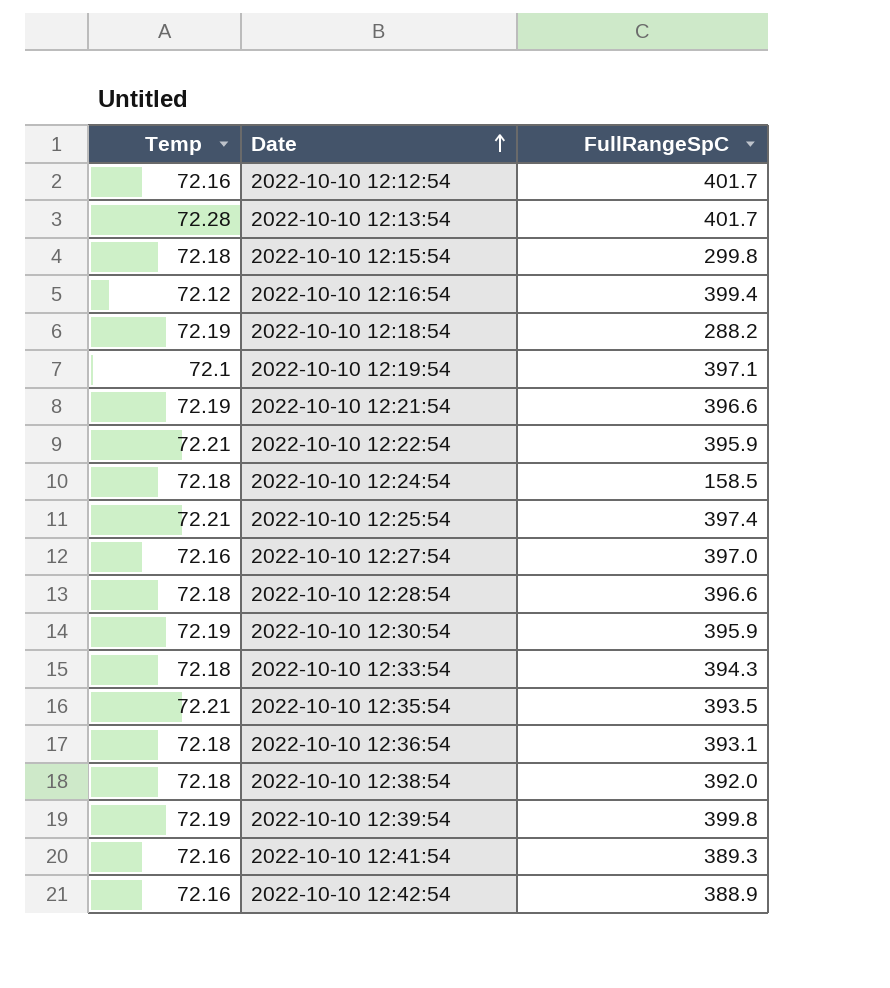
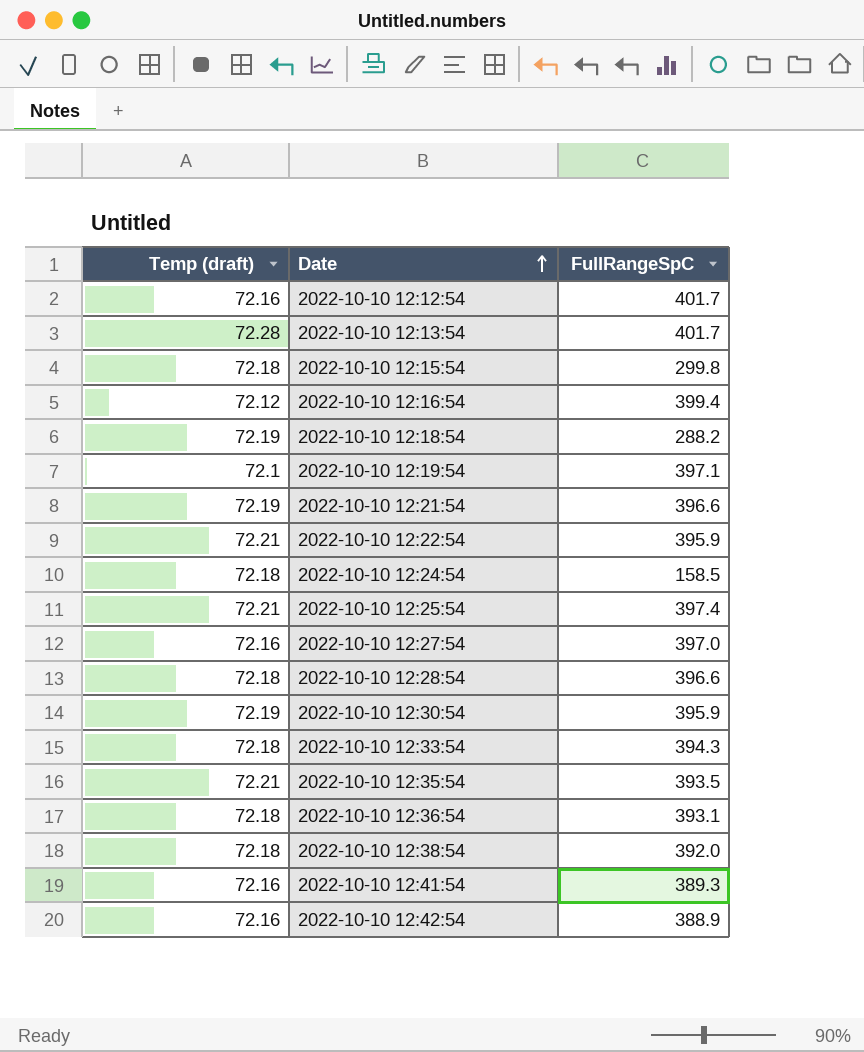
column name: Temp -> Temp (draft)
row 2022-10-10 12:39:54: 72.19 | 399.8 -> none

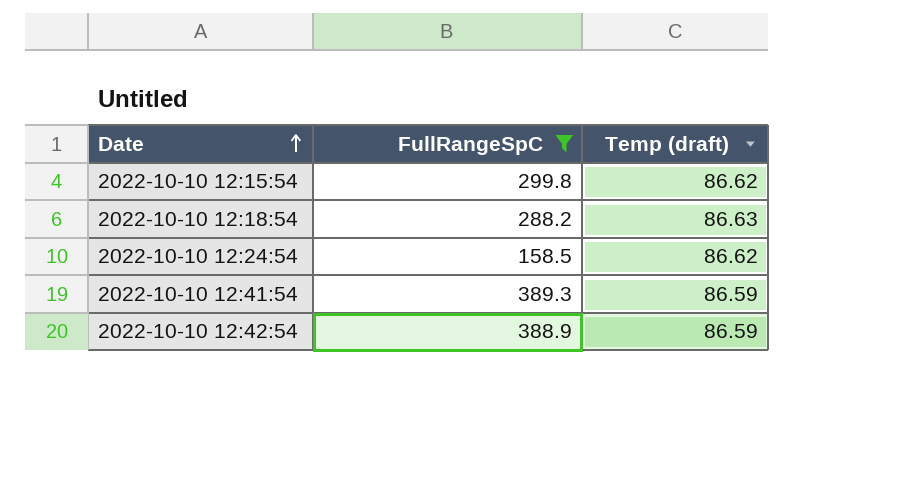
filter: none -> FullRangeSpC <= 389.3
column Temp (draft) | position: 1 -> 3
2022-10-10 12:15:54 | Temp (draft): 72.18 -> 86.62
2022-10-10 12:18:54 | Temp (draft): 72.19 -> 86.63
2022-10-10 12:24:54 | Temp (draft): 72.18 -> 86.62
2022-10-10 12:41:54 | Temp (draft): 72.16 -> 86.59
2022-10-10 12:42:54 | Temp (draft): 72.16 -> 86.59

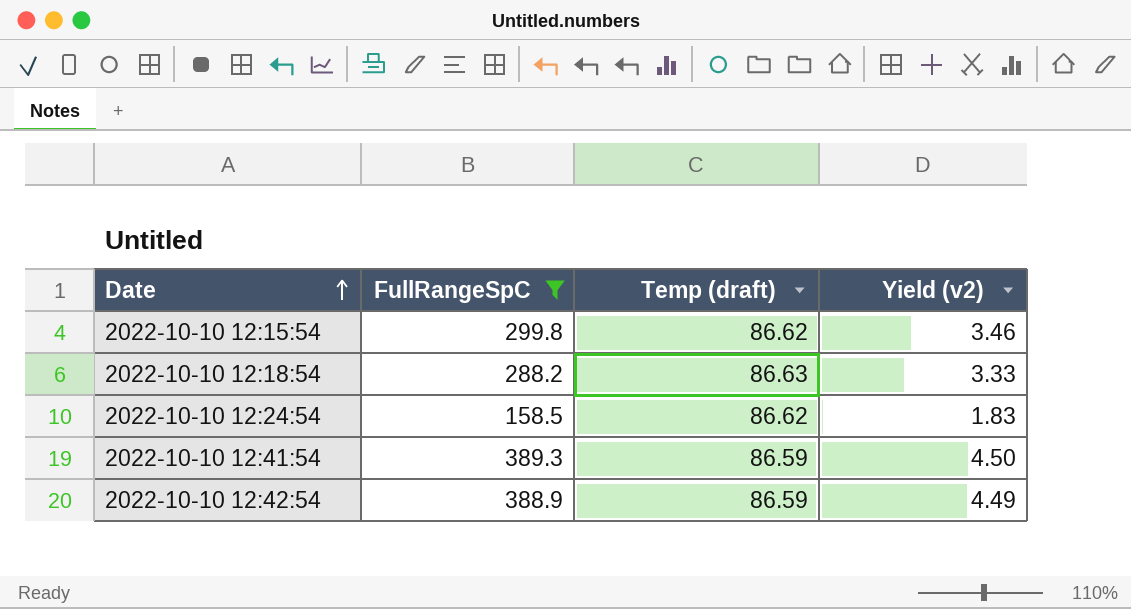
column Yield (v2) | formula: none -> [FullRangeSpC] / [Temp (draft)]

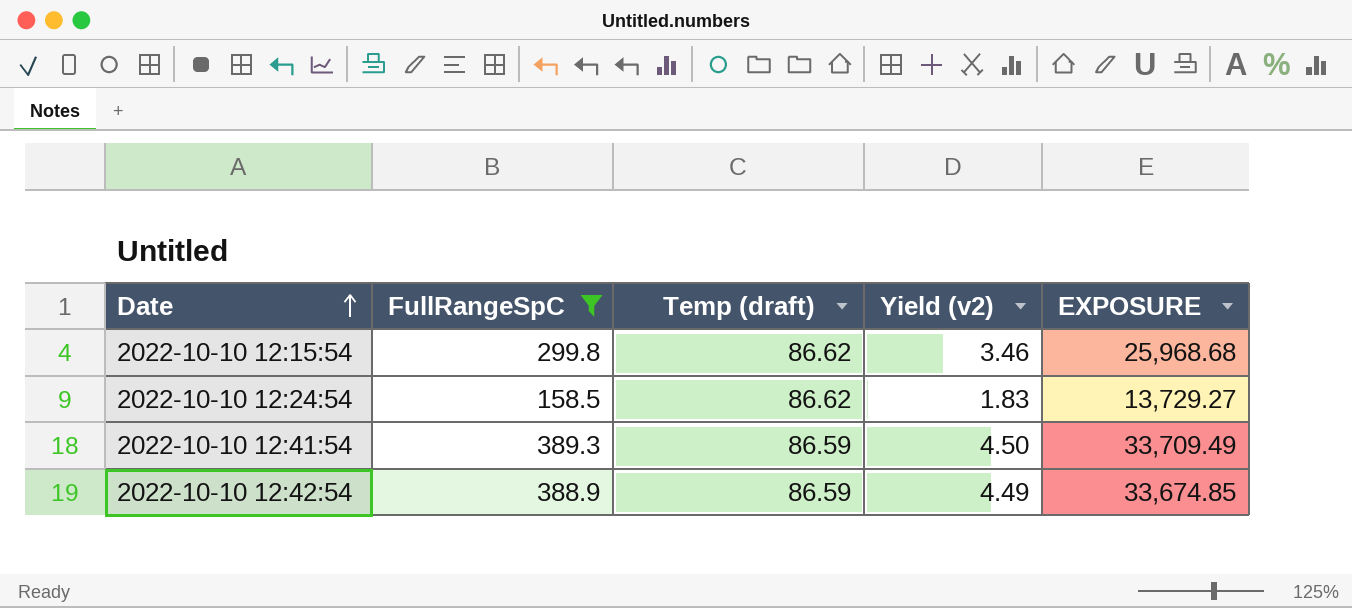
column EXPOSURE | formula: none -> [FullRangeSpC] * [Temp (draft)]
row 2022-10-10 12:18:54: 288.2 | 86.63 | 3.33 -> none

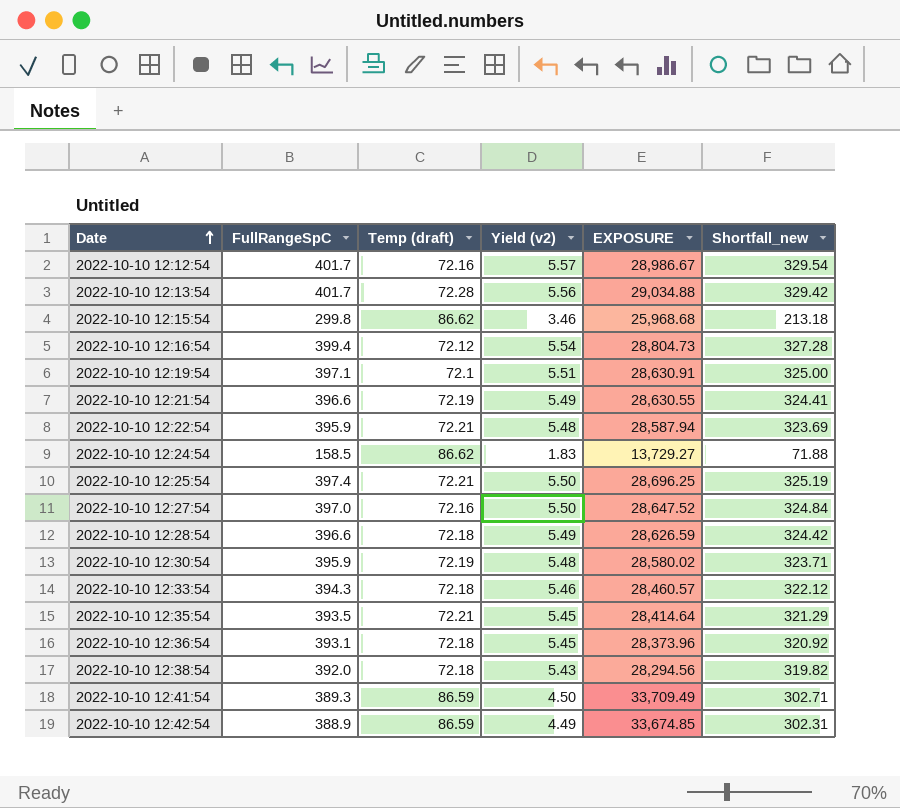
filter: FullRangeSpC <= 389.3 -> none
column Shortfall_new | formula: none -> [FullRangeSpC] - [Temp (draft)]

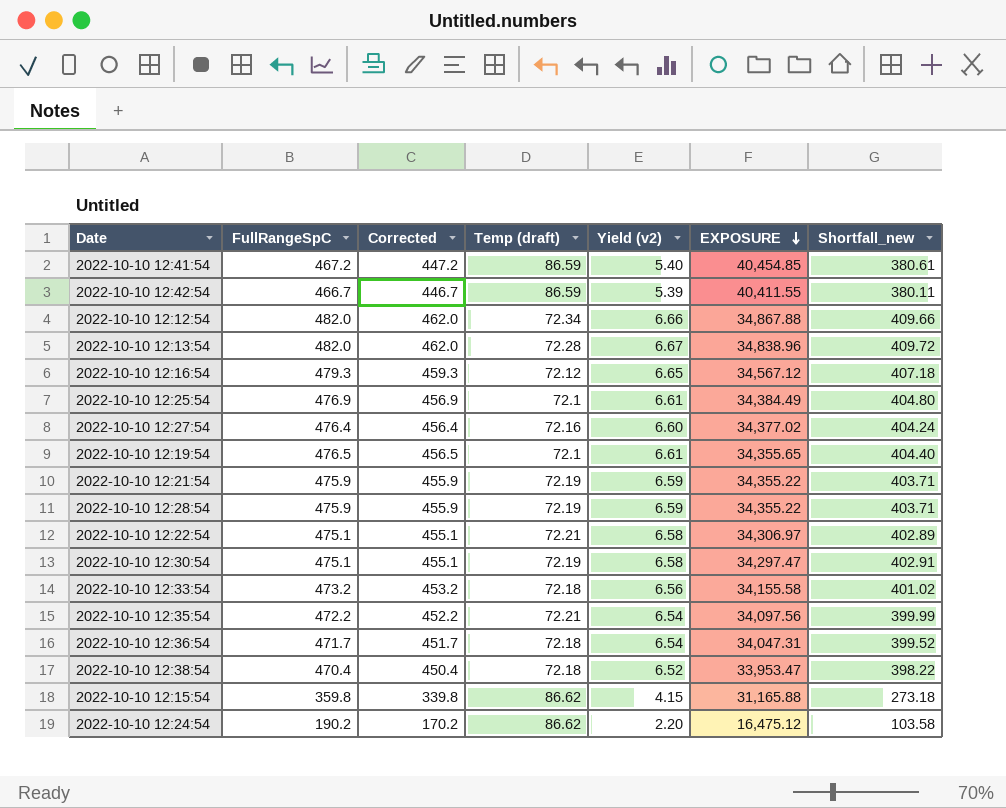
row order: Date ascending -> EXPOSURE descending
column Corrected | formula: none -> [FullRangeSpC] - 20
2022-10-10 12:41:54 | FullRangeSpC: 389.3 -> 467.2
2022-10-10 12:41:54 | Yield (v2): 4.50 -> 5.40
2022-10-10 12:41:54 | EXPOSURE: 33,709.49 -> 40,454.85
2022-10-10 12:41:54 | Shortfall_new: 302.71 -> 380.61
2022-10-10 12:42:54 | FullRangeSpC: 388.9 -> 466.7
2022-10-10 12:42:54 | Yield (v2): 4.49 -> 5.39
2022-10-10 12:42:54 | EXPOSURE: 33,674.85 -> 40,411.55
2022-10-10 12:42:54 | Shortfall_new: 302.31 -> 380.11
2022-10-10 12:12:54 | FullRangeSpC: 401.7 -> 482.0
2022-10-10 12:12:54 | Temp (draft): 72.16 -> 72.34
2022-10-10 12:12:54 | Yield (v2): 5.57 -> 6.66
2022-10-10 12:12:54 | EXPOSURE: 28,986.67 -> 34,867.88
2022-10-10 12:12:54 | Shortfall_new: 329.54 -> 409.66
2022-10-10 12:13:54 | FullRangeSpC: 401.7 -> 482.0
2022-10-10 12:13:54 | Yield (v2): 5.56 -> 6.67
2022-10-10 12:13:54 | EXPOSURE: 29,034.88 -> 34,838.96
2022-10-10 12:13:54 | Shortfall_new: 329.42 -> 409.72
2022-10-10 12:16:54 | FullRangeSpC: 399.4 -> 479.3
2022-10-10 12:16:54 | Yield (v2): 5.54 -> 6.65
2022-10-10 12:16:54 | EXPOSURE: 28,804.73 -> 34,567.12
2022-10-10 12:16:54 | Shortfall_new: 327.28 -> 407.18
2022-10-10 12:25:54 | FullRangeSpC: 397.4 -> 476.9
2022-10-10 12:25:54 | Temp (draft): 72.21 -> 72.1
2022-10-10 12:25:54 | Yield (v2): 5.50 -> 6.61
2022-10-10 12:25:54 | EXPOSURE: 28,696.25 -> 34,384.49
2022-10-10 12:25:54 | Shortfall_new: 325.19 -> 404.80
2022-10-10 12:27:54 | FullRangeSpC: 397.0 -> 476.4
2022-10-10 12:27:54 | Yield (v2): 5.50 -> 6.60
2022-10-10 12:27:54 | EXPOSURE: 28,647.52 -> 34,377.02
2022-10-10 12:27:54 | Shortfall_new: 324.84 -> 404.24
2022-10-10 12:19:54 | FullRangeSpC: 397.1 -> 476.5
2022-10-10 12:19:54 | Yield (v2): 5.51 -> 6.61
2022-10-10 12:19:54 | EXPOSURE: 28,630.91 -> 34,355.65
2022-10-10 12:19:54 | Shortfall_new: 325.00 -> 404.40
2022-10-10 12:21:54 | FullRangeSpC: 396.6 -> 475.9
2022-10-10 12:21:54 | Yield (v2): 5.49 -> 6.59
2022-10-10 12:21:54 | EXPOSURE: 28,630.55 -> 34,355.22
2022-10-10 12:21:54 | Shortfall_new: 324.41 -> 403.71
2022-10-10 12:28:54 | FullRangeSpC: 396.6 -> 475.9
2022-10-10 12:28:54 | Temp (draft): 72.18 -> 72.19
2022-10-10 12:28:54 | Yield (v2): 5.49 -> 6.59
2022-10-10 12:28:54 | EXPOSURE: 28,626.59 -> 34,355.22
2022-10-10 12:28:54 | Shortfall_new: 324.42 -> 403.71
2022-10-10 12:22:54 | FullRangeSpC: 395.9 -> 475.1
2022-10-10 12:22:54 | Yield (v2): 5.48 -> 6.58
2022-10-10 12:22:54 | EXPOSURE: 28,587.94 -> 34,306.97
2022-10-10 12:22:54 | Shortfall_new: 323.69 -> 402.89
2022-10-10 12:30:54 | FullRangeSpC: 395.9 -> 475.1
2022-10-10 12:30:54 | Yield (v2): 5.48 -> 6.58
2022-10-10 12:30:54 | EXPOSURE: 28,580.02 -> 34,297.47
2022-10-10 12:30:54 | Shortfall_new: 323.71 -> 402.91
2022-10-10 12:33:54 | FullRangeSpC: 394.3 -> 473.2
2022-10-10 12:33:54 | Yield (v2): 5.46 -> 6.56
2022-10-10 12:33:54 | EXPOSURE: 28,460.57 -> 34,155.58
2022-10-10 12:33:54 | Shortfall_new: 322.12 -> 401.02
2022-10-10 12:35:54 | FullRangeSpC: 393.5 -> 472.2
2022-10-10 12:35:54 | Yield (v2): 5.45 -> 6.54
2022-10-10 12:35:54 | EXPOSURE: 28,414.64 -> 34,097.56
2022-10-10 12:35:54 | Shortfall_new: 321.29 -> 399.99
2022-10-10 12:36:54 | FullRangeSpC: 393.1 -> 471.7
2022-10-10 12:36:54 | Yield (v2): 5.45 -> 6.54
2022-10-10 12:36:54 | EXPOSURE: 28,373.96 -> 34,047.31
2022-10-10 12:36:54 | Shortfall_new: 320.92 -> 399.52
2022-10-10 12:38:54 | FullRangeSpC: 392.0 -> 470.4
2022-10-10 12:38:54 | Yield (v2): 5.43 -> 6.52
2022-10-10 12:38:54 | EXPOSURE: 28,294.56 -> 33,953.47
2022-10-10 12:38:54 | Shortfall_new: 319.82 -> 398.22
2022-10-10 12:15:54 | FullRangeSpC: 299.8 -> 359.8
2022-10-10 12:15:54 | Yield (v2): 3.46 -> 4.15
2022-10-10 12:15:54 | EXPOSURE: 25,968.68 -> 31,165.88
2022-10-10 12:15:54 | Shortfall_new: 213.18 -> 273.18
2022-10-10 12:24:54 | FullRangeSpC: 158.5 -> 190.2
2022-10-10 12:24:54 | Yield (v2): 1.83 -> 2.20
2022-10-10 12:24:54 | EXPOSURE: 13,729.27 -> 16,475.12
2022-10-10 12:24:54 | Shortfall_new: 71.88 -> 103.58

